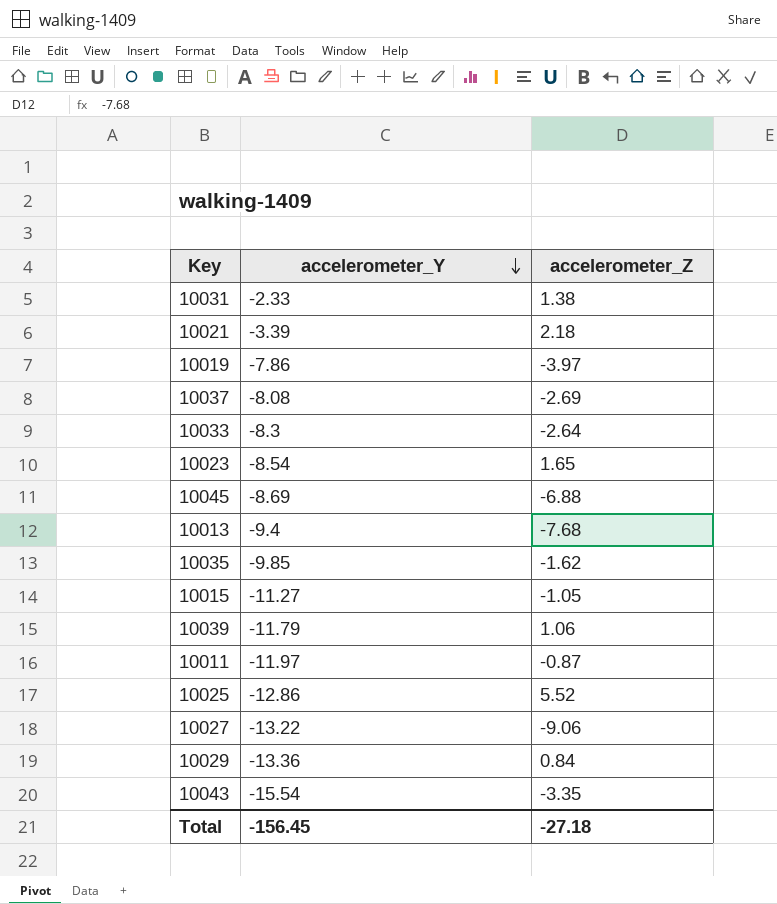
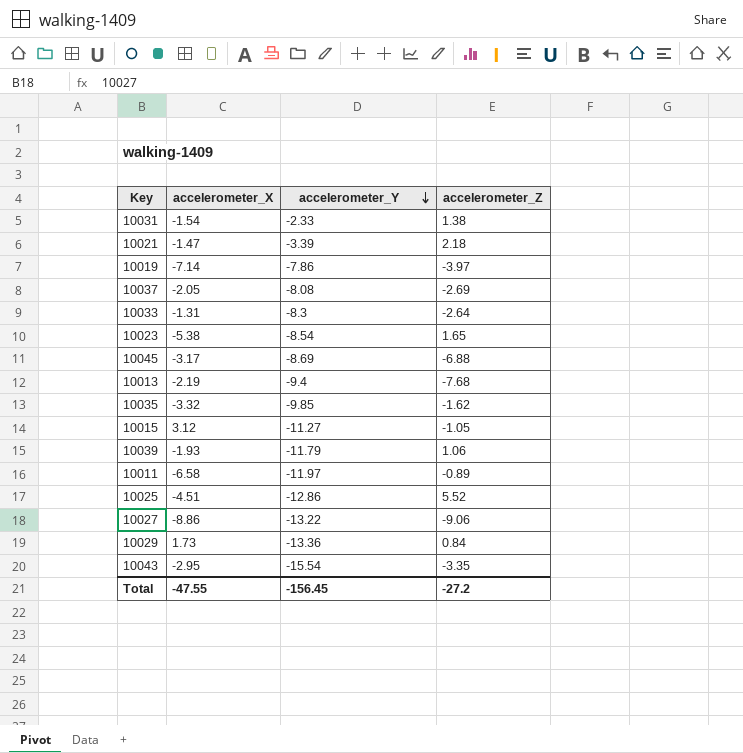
column accelerometer_X | position: none -> 2
10011 | accelerometer_Z: -0.87 -> -0.89
Total | accelerometer_Z: -27.18 -> -27.2

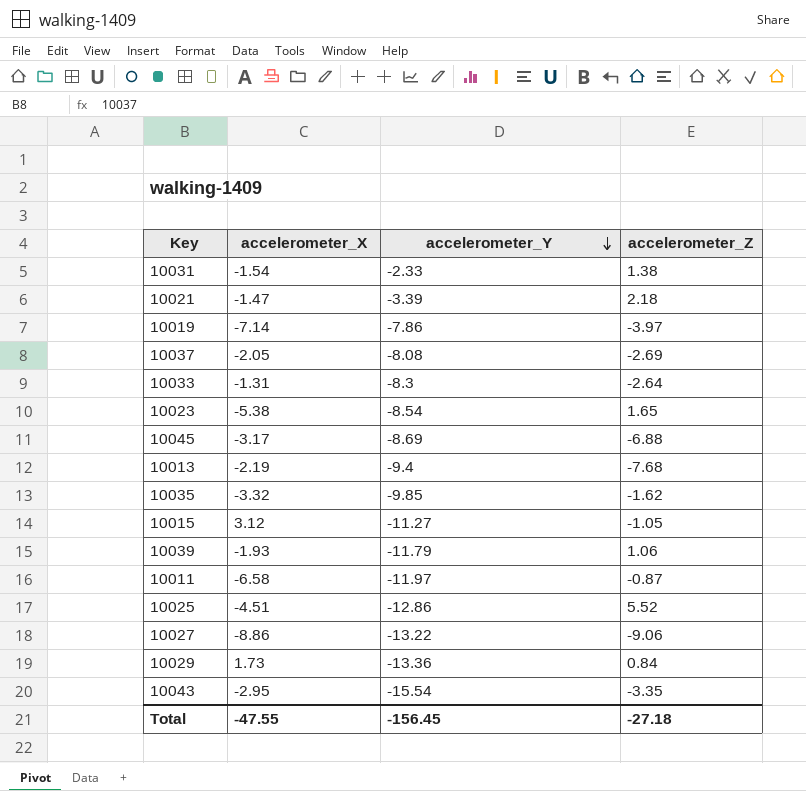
10011 | accelerometer_Z: -0.89 -> -0.87
Total | accelerometer_Z: -27.2 -> -27.18

